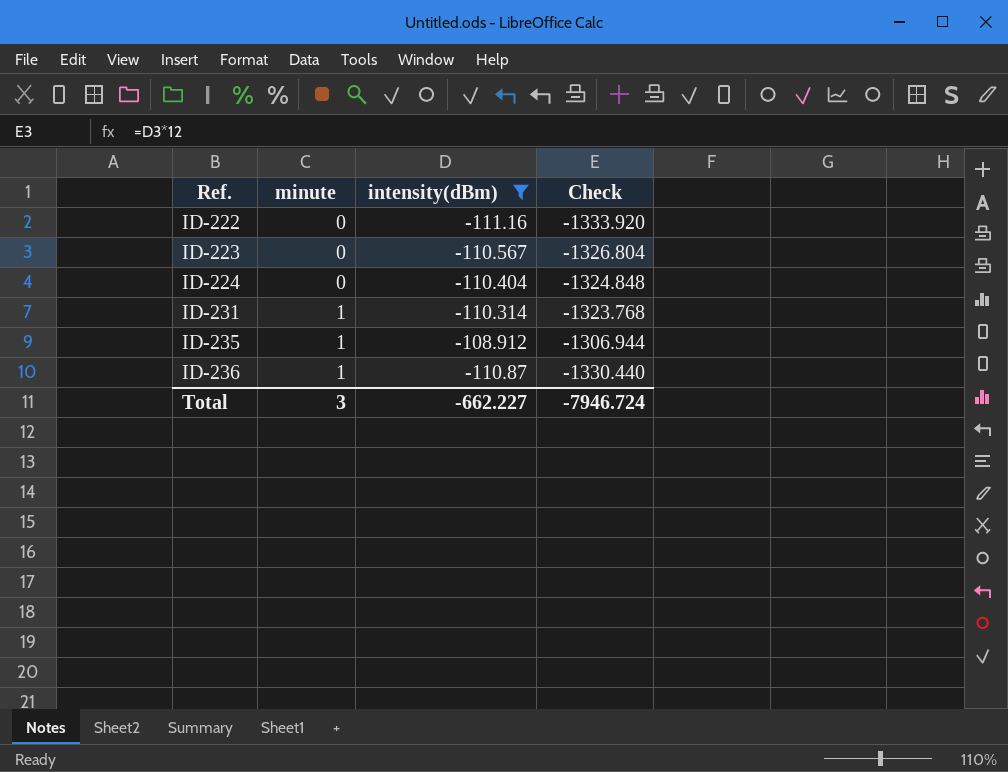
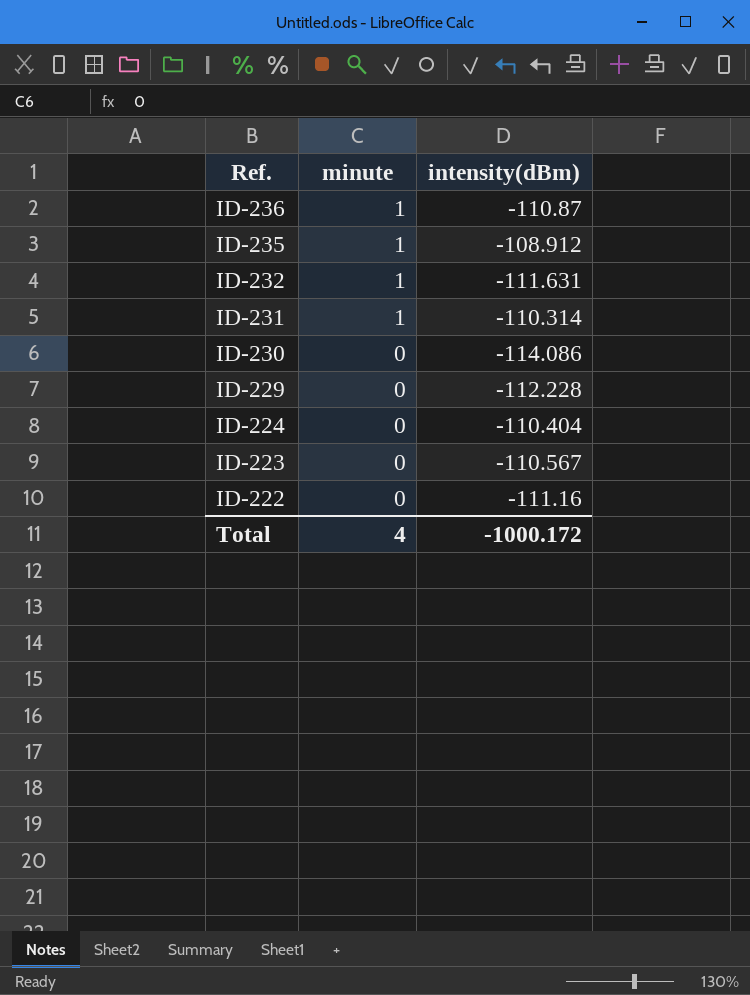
filter: intensity(dBm) >= -111.16 -> none
row order: Ref. ascending -> Ref. descending
column Check | formula: [intensity(dBm)] * 12 -> none
Total | minute: 3 -> 4
Total | intensity(dBm): -662.227 -> -1000.172

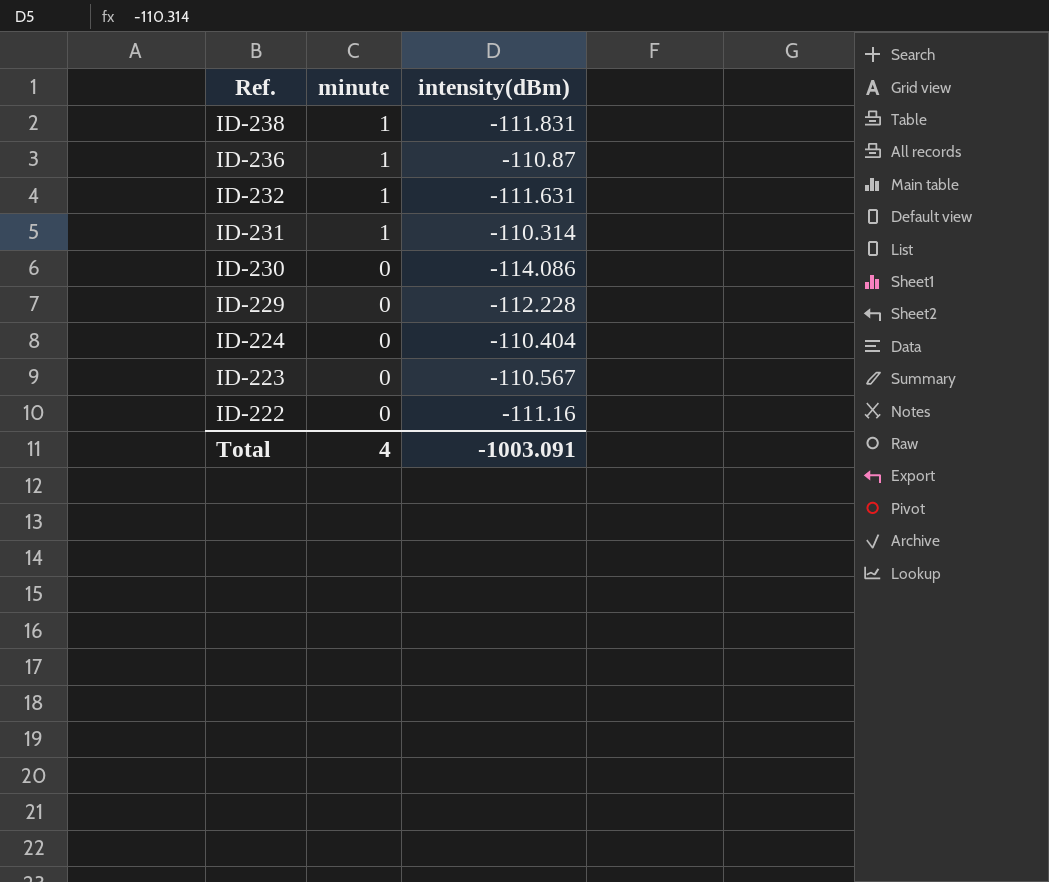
row ID-235: 1 | -108.912 -> none
row ID-238: none -> 1 | -111.831
Total | intensity(dBm): -1000.172 -> -1003.091

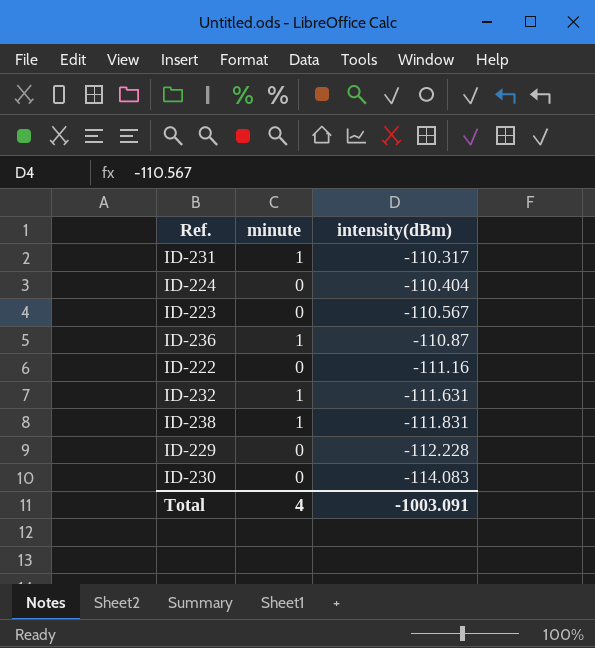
row order: Ref. descending -> intensity(dBm) descending
ID-231 | intensity(dBm): -110.314 -> -110.317
ID-230 | intensity(dBm): -114.086 -> -114.083

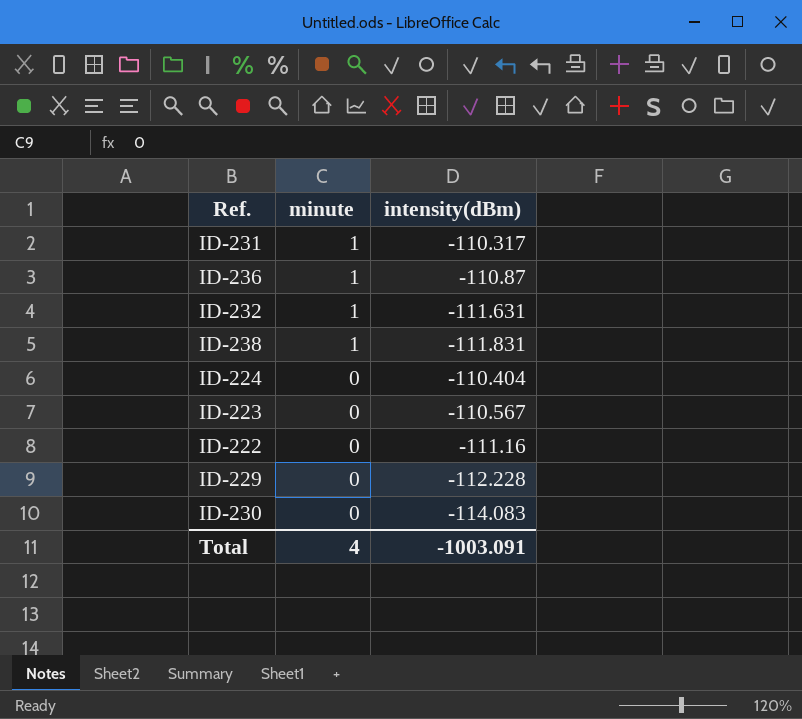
row order: intensity(dBm) descending -> minute descending

